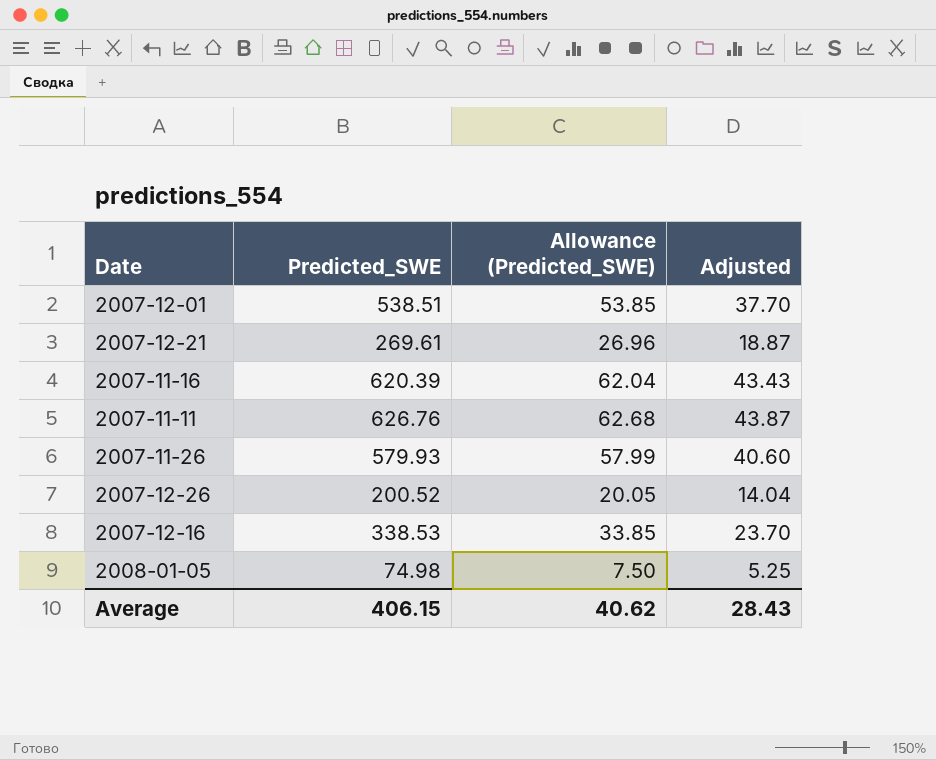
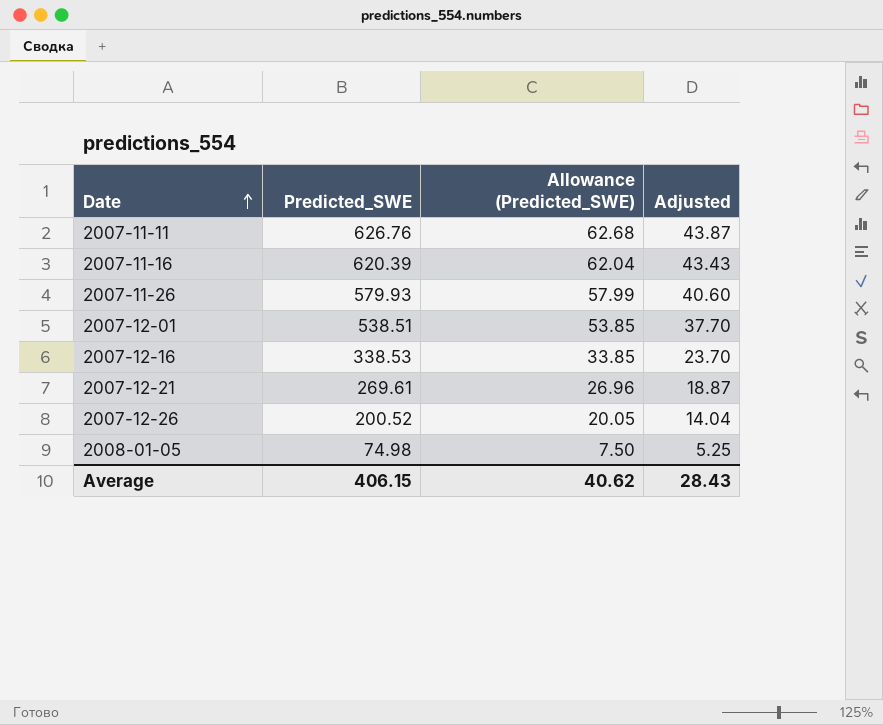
row order: none -> Date ascending

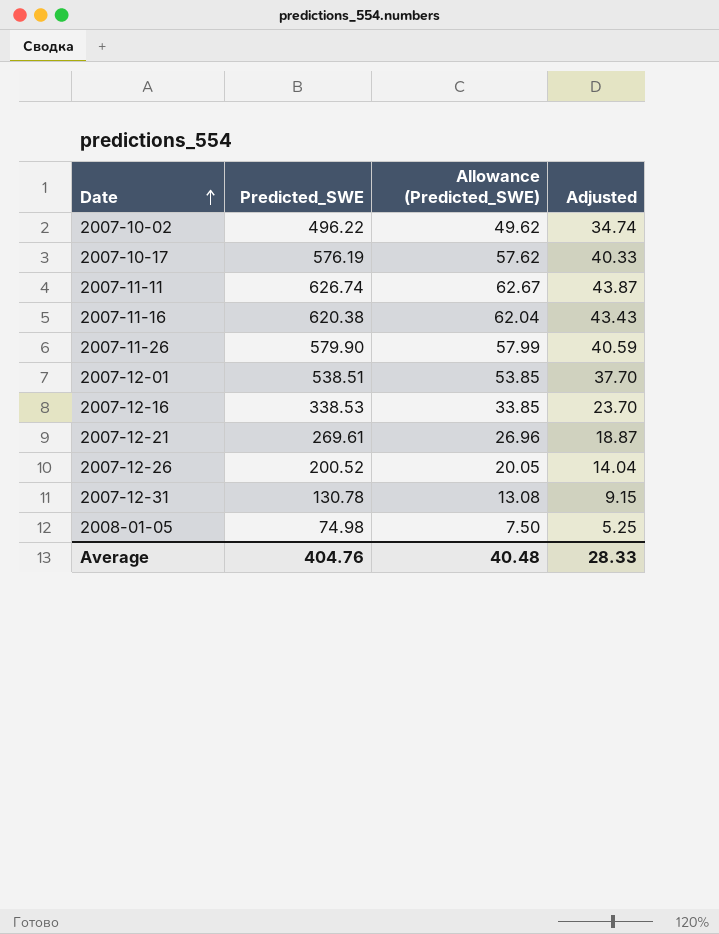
row 2007-10-02: none -> 496.22 | 49.62 | 34.74
row 2007-10-17: none -> 576.19 | 57.62 | 40.33
2007-11-11 | Predicted_SWE: 626.76 -> 626.74
2007-11-11 | Allowance (Predicted_SWE): 62.68 -> 62.67
2007-11-16 | Predicted_SWE: 620.39 -> 620.38
2007-11-26 | Predicted_SWE: 579.93 -> 579.90
2007-11-26 | Adjusted: 40.60 -> 40.59
row 2007-12-31: none -> 130.78 | 13.08 | 9.15
Average | Predicted_SWE: 406.15 -> 404.76
Average | Allowance (Predicted_SWE): 40.62 -> 40.48
Average | Adjusted: 28.43 -> 28.33

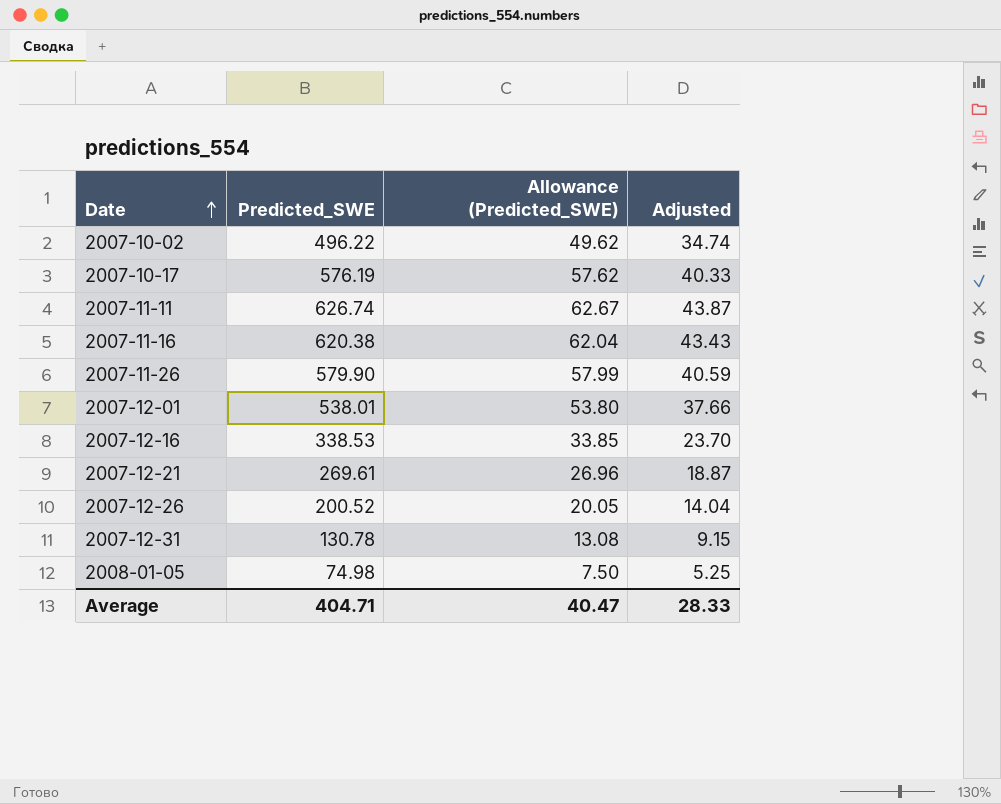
2007-12-01 | Predicted_SWE: 538.51 -> 538.01
2007-12-01 | Allowance (Predicted_SWE): 53.85 -> 53.80
2007-12-01 | Adjusted: 37.70 -> 37.66
Average | Predicted_SWE: 404.76 -> 404.71
Average | Allowance (Predicted_SWE): 40.48 -> 40.47

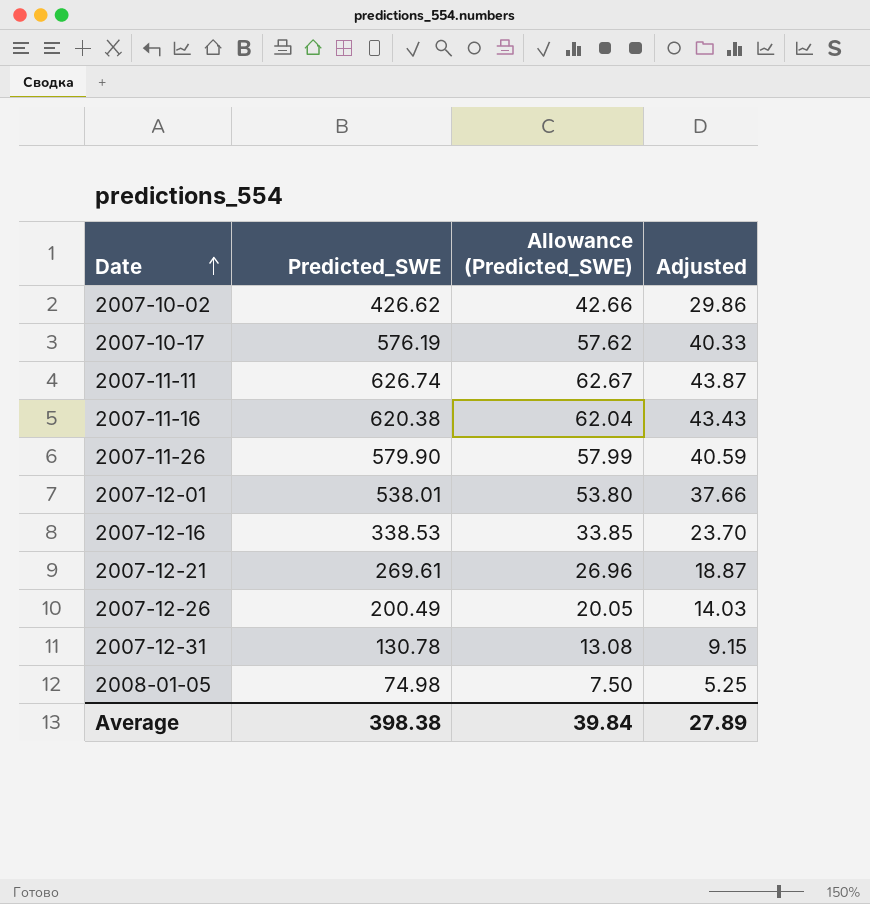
2007-10-02 | Predicted_SWE: 496.22 -> 426.62
2007-10-02 | Allowance (Predicted_SWE): 49.62 -> 42.66
2007-10-02 | Adjusted: 34.74 -> 29.86
2007-12-26 | Predicted_SWE: 200.52 -> 200.49
2007-12-26 | Adjusted: 14.04 -> 14.03
Average | Predicted_SWE: 404.71 -> 398.38
Average | Allowance (Predicted_SWE): 40.47 -> 39.84
Average | Adjusted: 28.33 -> 27.89

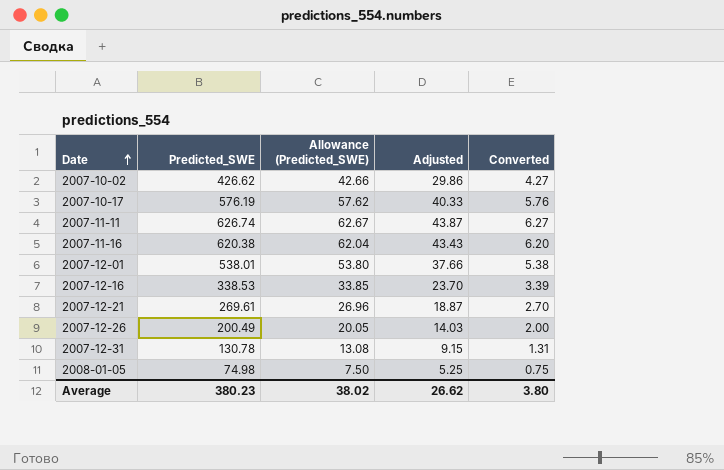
column Converted | formula: none -> [Predicted_SWE] * 0.01
row 2007-11-26: 579.90 | 57.99 | 40.59 -> none
Average | Predicted_SWE: 398.38 -> 380.23
Average | Allowance (Predicted_SWE): 39.84 -> 38.02
Average | Adjusted: 27.89 -> 26.62

